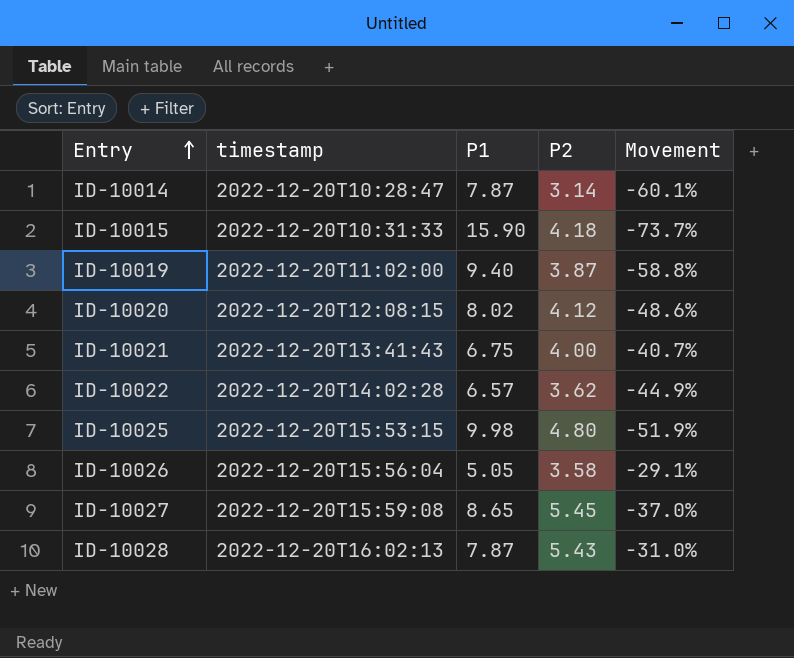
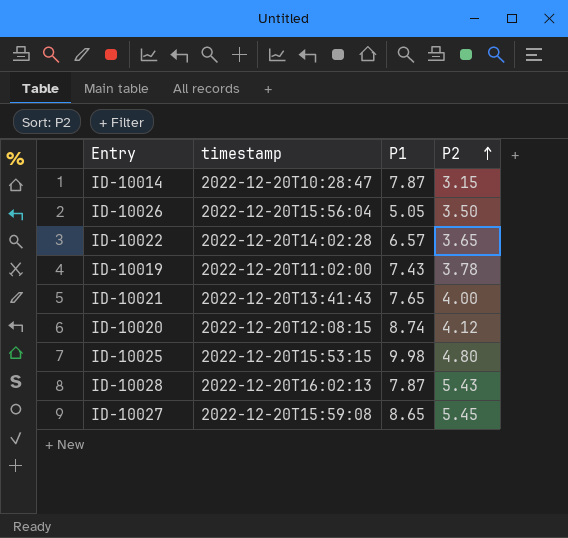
row order: Entry ascending -> P2 ascending
column Movement | formula: ([P2] - [P1]) / [P1] -> none
row ID-10015: 2022-12-20T10:31:33 | 15.90 | 4.18 | -73.7% -> none
ID-10014 | P2: 3.14 -> 3.15
ID-10026 | P2: 3.58 -> 3.50
ID-10022 | P2: 3.62 -> 3.65
ID-10019 | P1: 9.40 -> 7.43
ID-10019 | P2: 3.87 -> 3.78
ID-10021 | P1: 6.75 -> 7.65
ID-10020 | P1: 8.02 -> 8.74

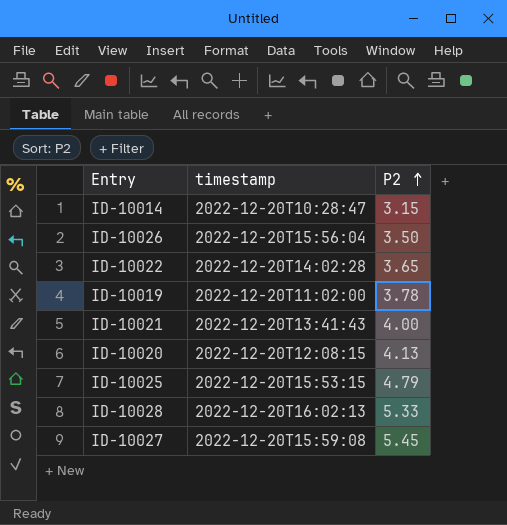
column P1 | position: 3 -> none
ID-10020 | P2: 4.12 -> 4.13
ID-10025 | P2: 4.80 -> 4.79
ID-10028 | P2: 5.43 -> 5.33

